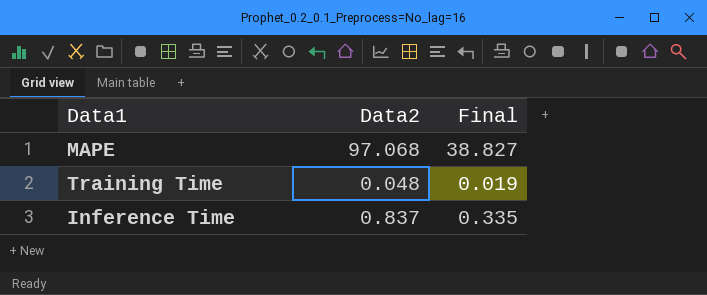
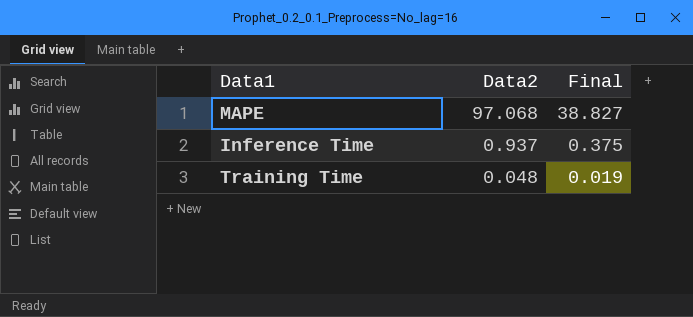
row order: none -> Data2 descending
Inference Time | Data2: 0.837 -> 0.937
Inference Time | Final: 0.335 -> 0.375

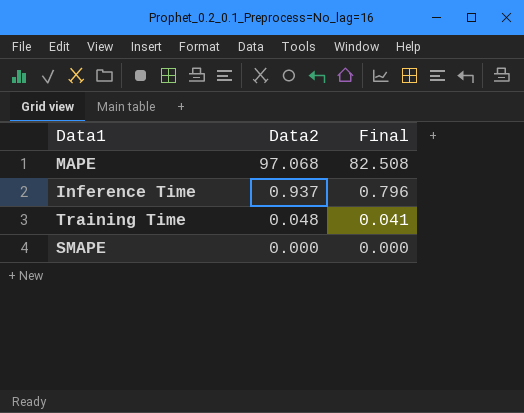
column Final | formula: [Data2] * 0.4 -> [Data2] * 0.85
row SMAPE: none -> 0.000 | 0.000

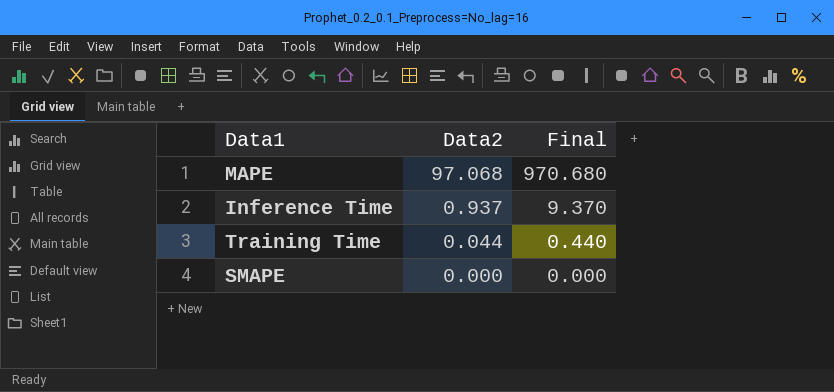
column Final | formula: [Data2] * 0.85 -> [Data2] * 10
Training Time | Data2: 0.048 -> 0.044

